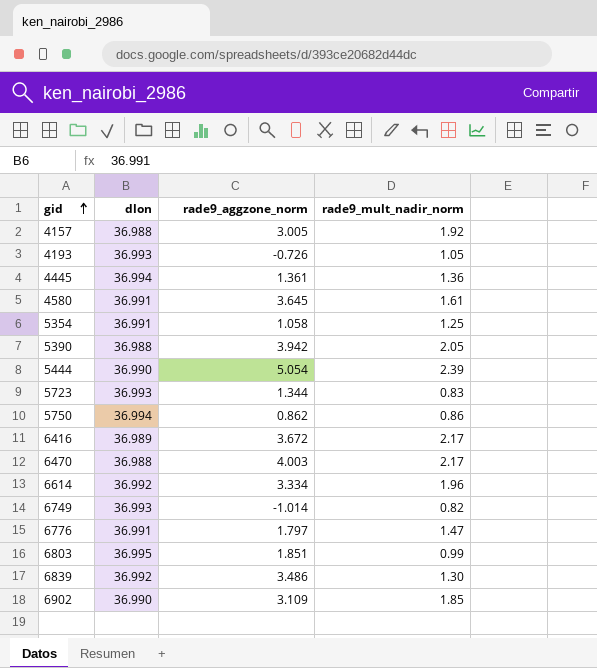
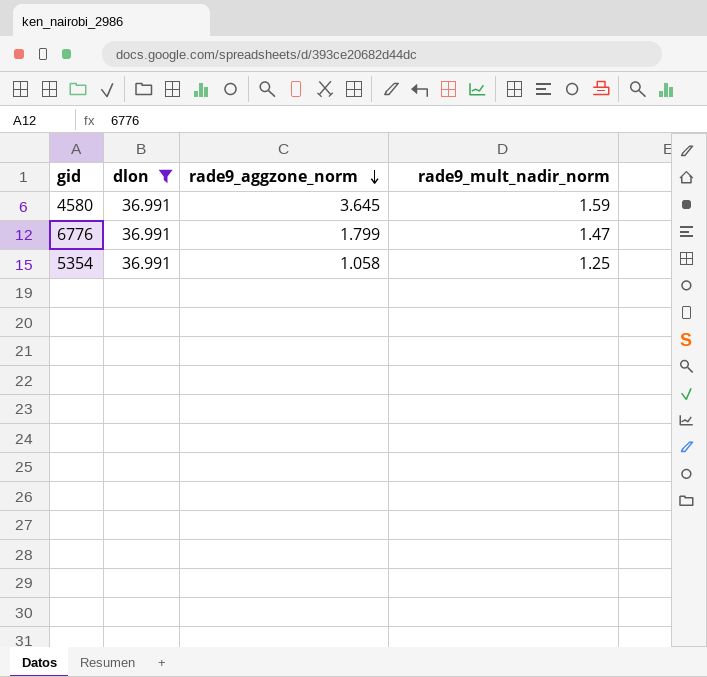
filter: none -> dlon = 36.991
row order: gid ascending -> rade9_aggzone_norm descending
4580 | rade9_mult_nadir_norm: 1.61 -> 1.59
6776 | rade9_aggzone_norm: 1.797 -> 1.799

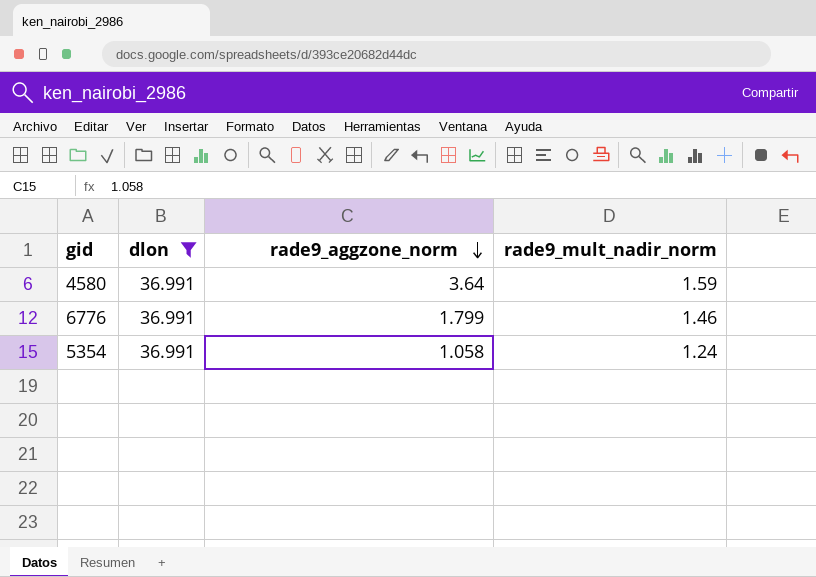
4580 | rade9_aggzone_norm: 3.645 -> 3.64
6776 | rade9_mult_nadir_norm: 1.47 -> 1.46
5354 | rade9_mult_nadir_norm: 1.25 -> 1.24

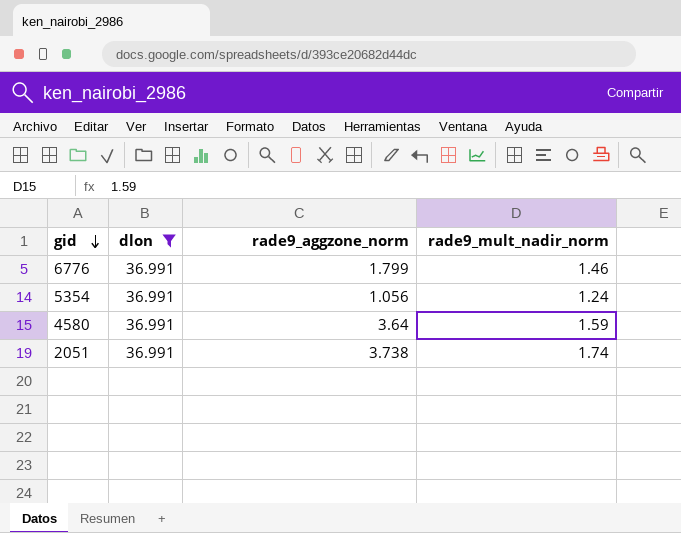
row order: rade9_aggzone_norm descending -> gid descending
5354 | rade9_aggzone_norm: 1.058 -> 1.056
row 2051: none -> 36.991 | 3.738 | 1.74

